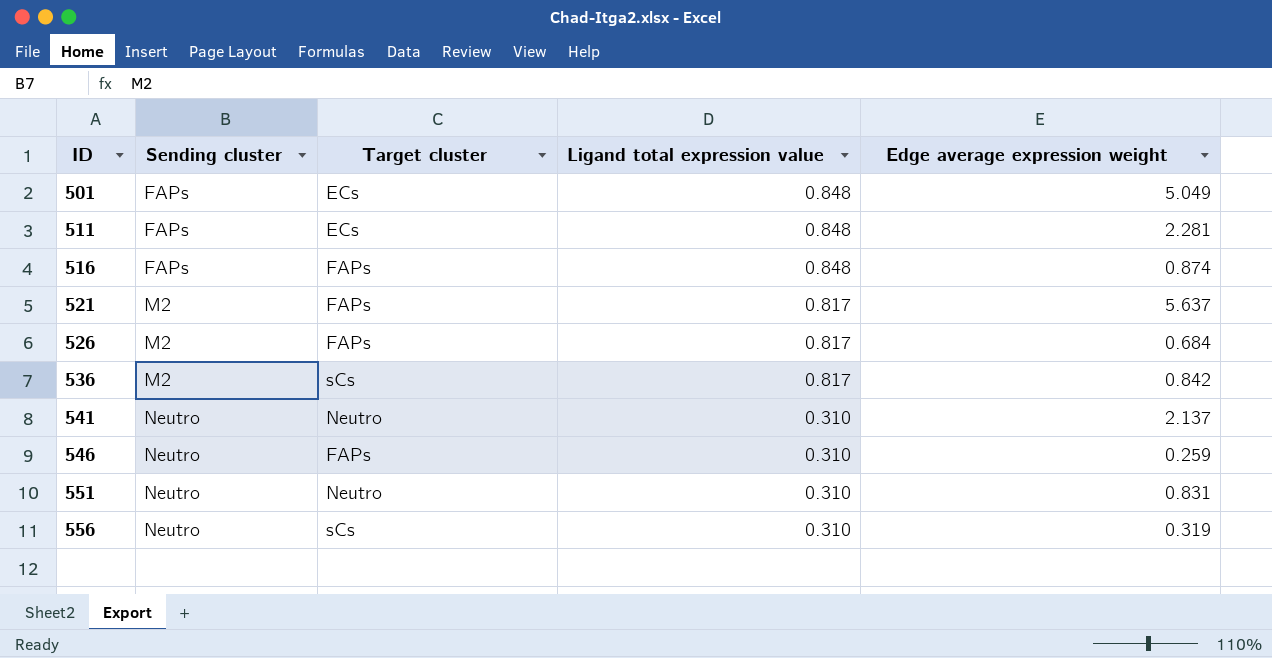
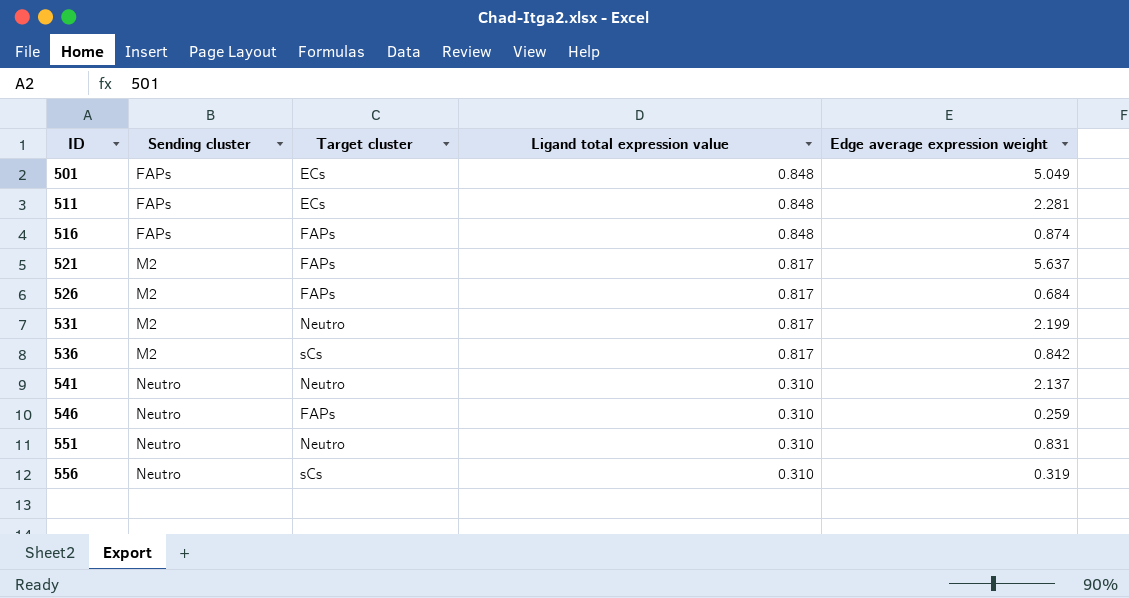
row 531: none -> M2 | Neutro | 0.817 | 2.199

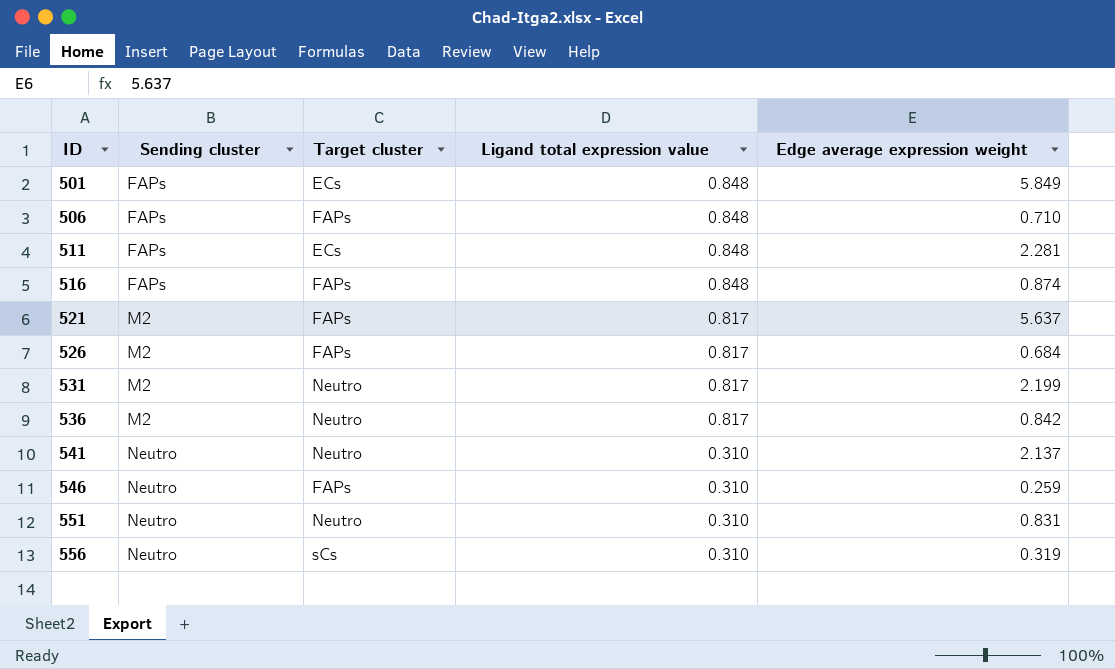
501 | Edge average expression weight: 5.049 -> 5.849
row 506: none -> FAPs | FAPs | 0.848 | 0.710
536 | Target cluster: sCs -> Neutro

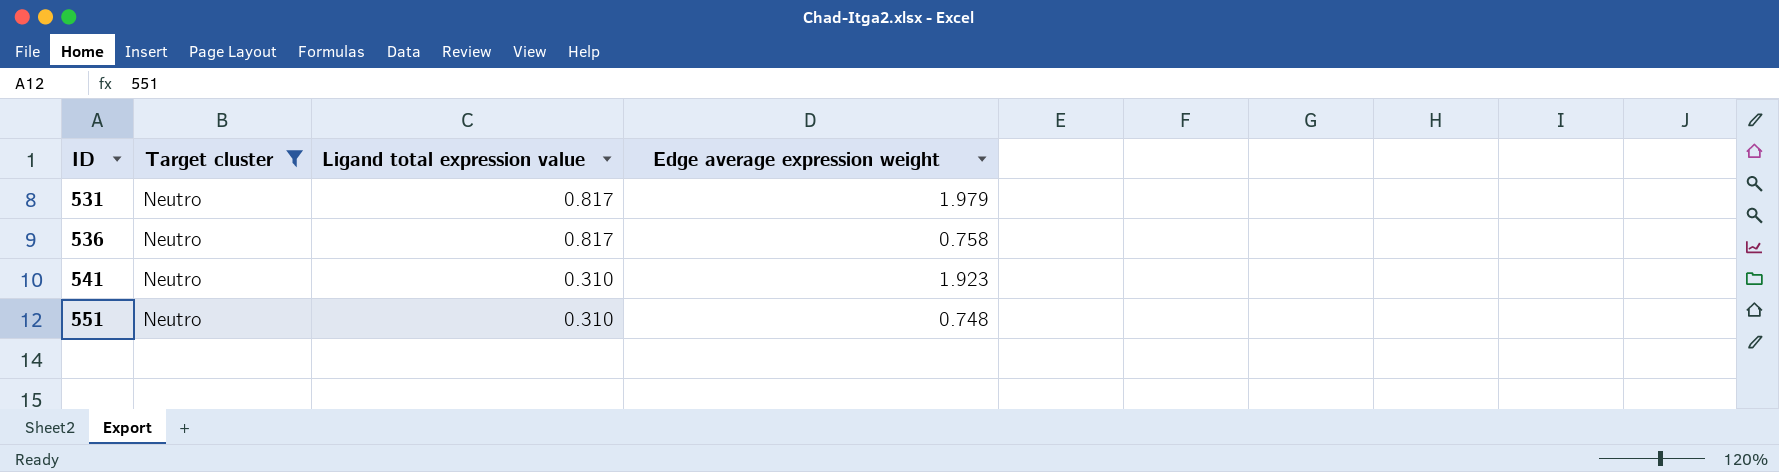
filter: none -> Target cluster = Neutro
column Sending cluster | position: 2 -> none
531 | Edge average expression weight: 2.199 -> 1.979
536 | Edge average expression weight: 0.842 -> 0.758
541 | Edge average expression weight: 2.137 -> 1.923
551 | Edge average expression weight: 0.831 -> 0.748

